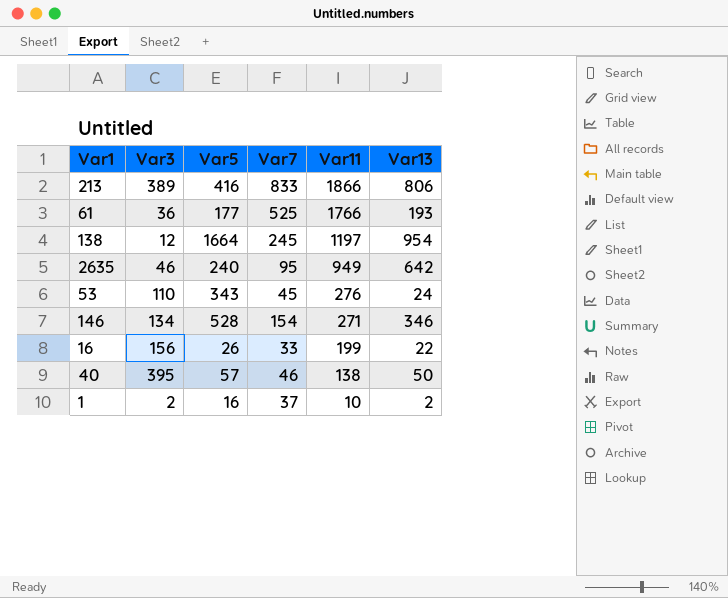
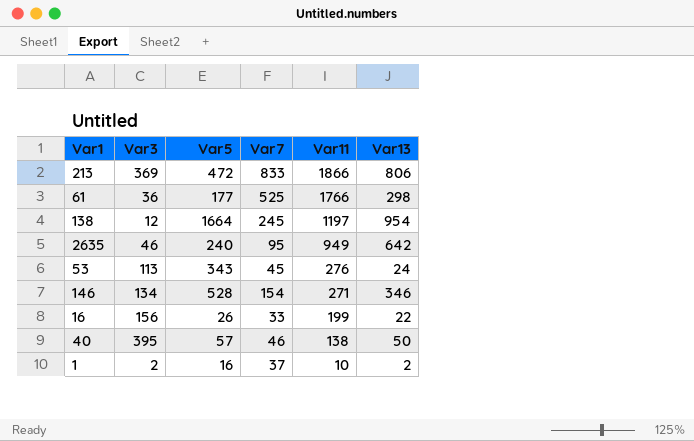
213 | Var3: 389 -> 369
213 | Var5: 416 -> 472
61 | Var13: 193 -> 298
53 | Var3: 110 -> 113

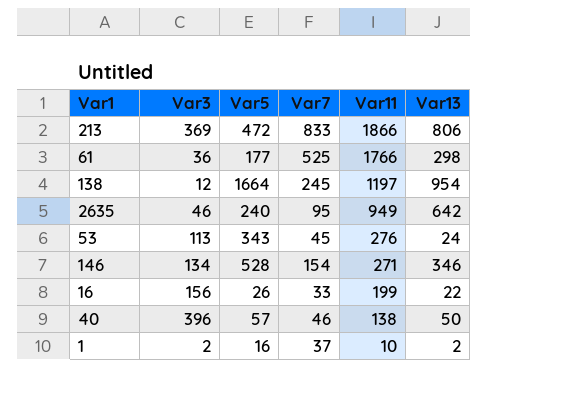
40 | Var3: 395 -> 396

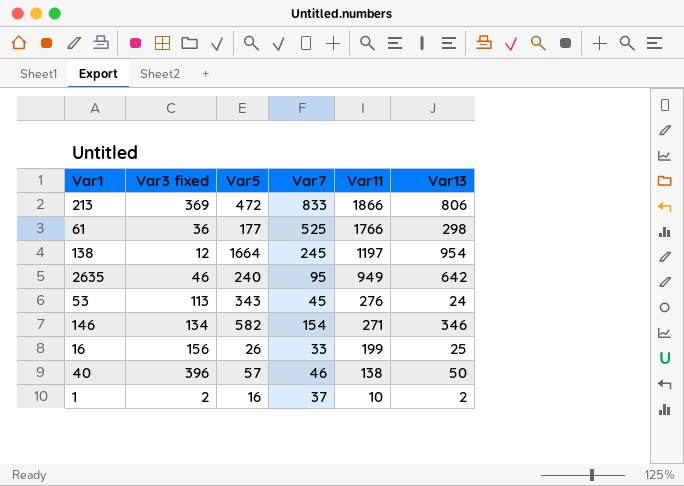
column name: Var3 -> Var3 fixed
146 | Var5: 528 -> 582
16 | Var13: 22 -> 25

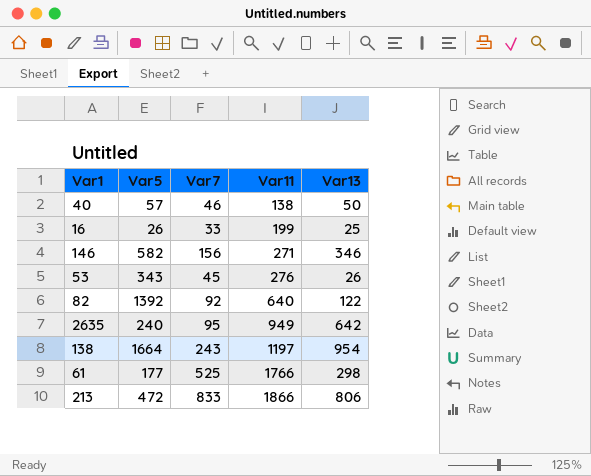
row order: Var11 descending -> Var11 ascending
column Var3 fixed | position: 2 -> none
row 1: 2 | 16 | 37 | 10 | 2 -> none
146 | Var7: 154 -> 156
53 | Var13: 24 -> 26
row 82: none -> 1392 | 92 | 640 | 122
138 | Var7: 245 -> 243

